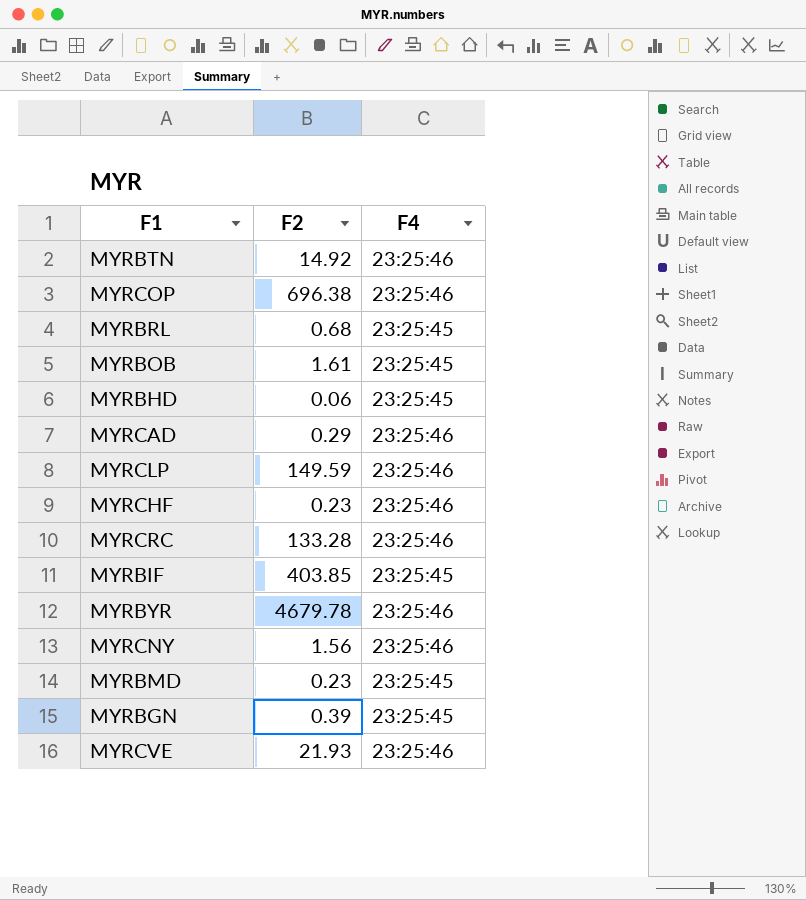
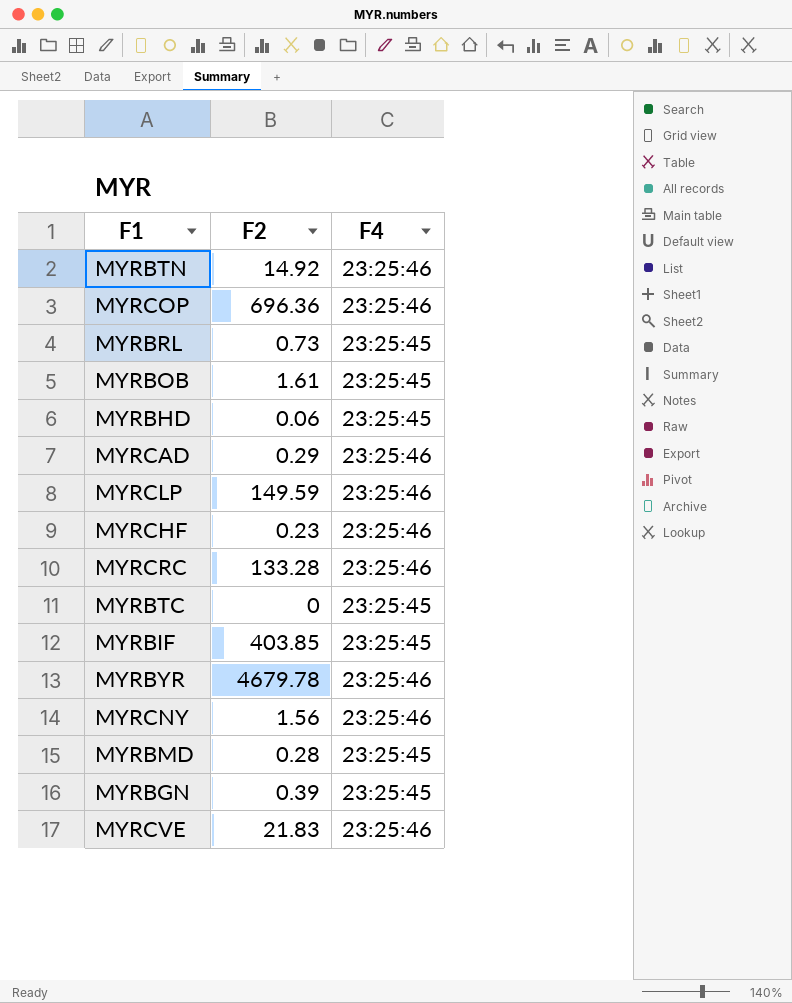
MYRCOP | F2: 696.38 -> 696.36
MYRBRL | F2: 0.68 -> 0.73
row MYRBTC: none -> 0 | 23:25:45
MYRBMD | F2: 0.23 -> 0.28
MYRCVE | F2: 21.93 -> 21.83

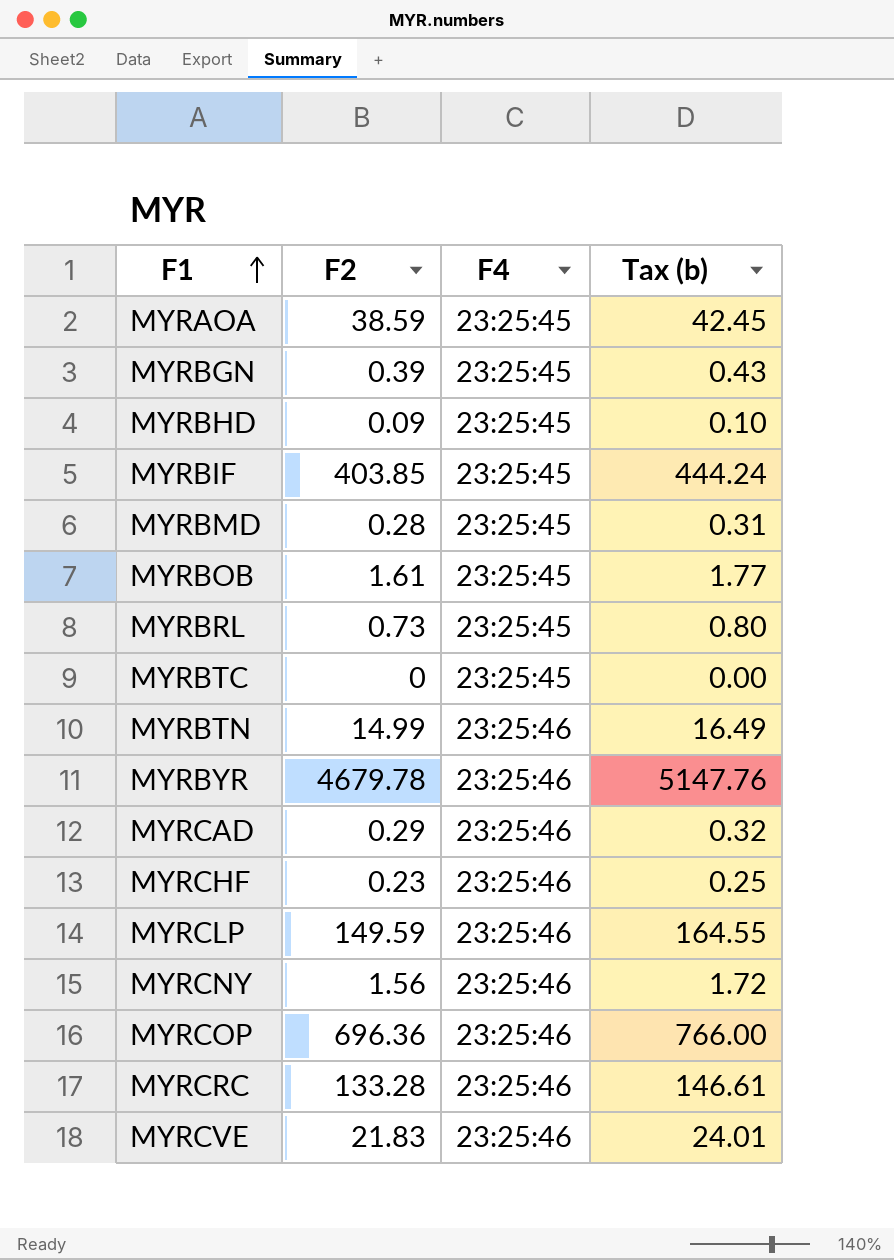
row order: none -> F1 ascending
column Tax (b) | formula: none -> [F2] * 1.1
row MYRAOA: none -> 38.59 | 23:25:45 | 42.45
MYRBHD | F2: 0.06 -> 0.09
MYRBTN | F2: 14.92 -> 14.99

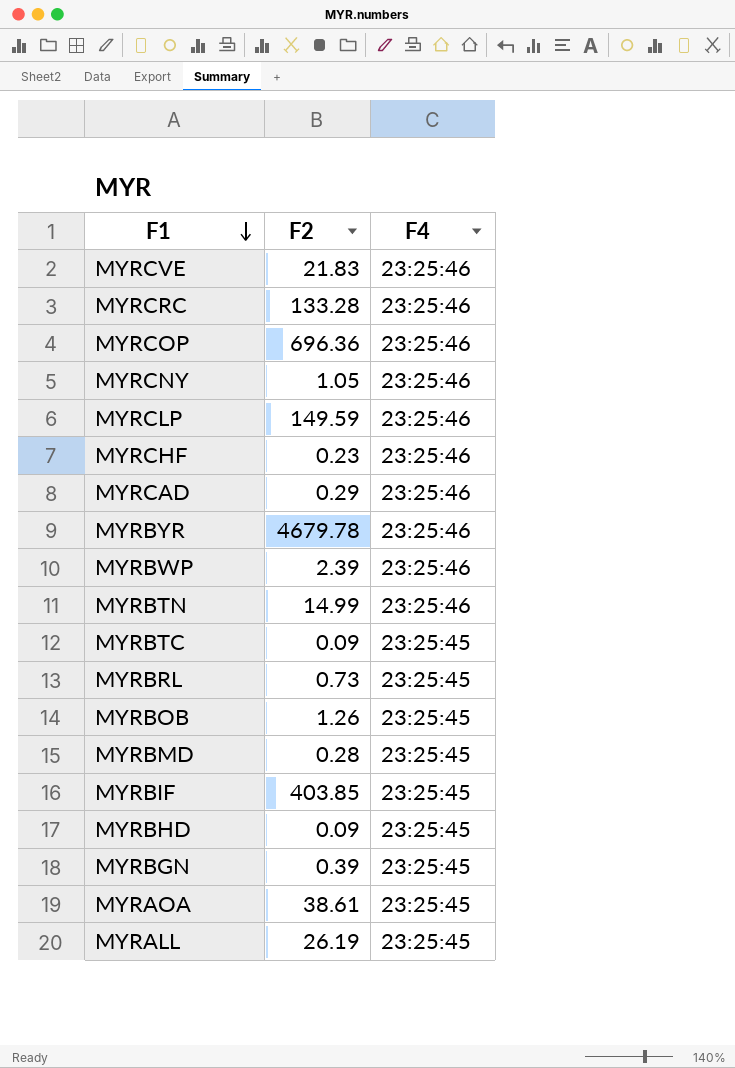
row order: F1 ascending -> F1 descending
column Tax (b) | formula: [F2] * 1.1 -> none
MYRCNY | F2: 1.56 -> 1.05
row MYRBWP: none -> 2.39 | 23:25:46
MYRBTC | F2: 0 -> 0.09
MYRBOB | F2: 1.61 -> 1.26
MYRAOA | F2: 38.59 -> 38.61
row MYRALL: none -> 26.19 | 23:25:45

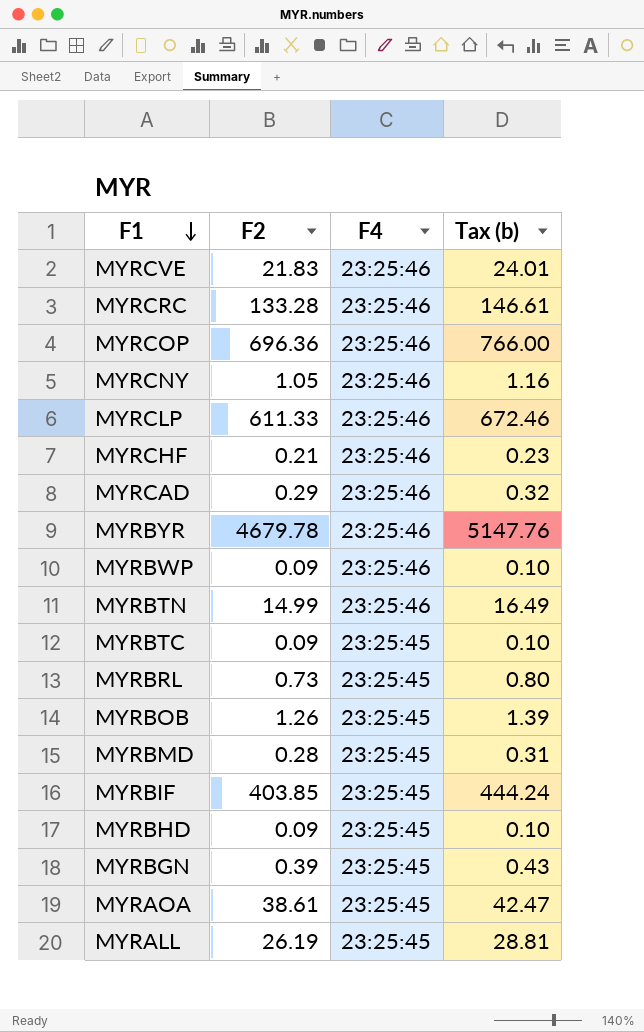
column Tax (b) | formula: none -> [F2] * 1.1
MYRCLP | F2: 149.59 -> 611.33
MYRCHF | F2: 0.23 -> 0.21
MYRBWP | F2: 2.39 -> 0.09

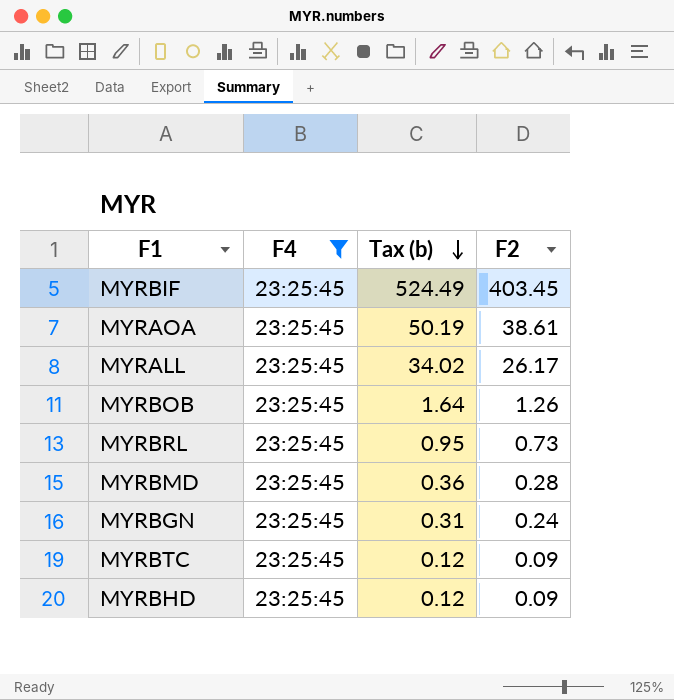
filter: none -> F4 = 23:25:45
row order: F1 descending -> Tax (b) descending
column Tax (b) | formula: [F2] * 1.1 -> [F2] * 1.3
column F2 | position: 2 -> 4
MYRBIF | F2: 403.85 -> 403.45
MYRALL | F2: 26.19 -> 26.17
MYRBGN | F2: 0.39 -> 0.24

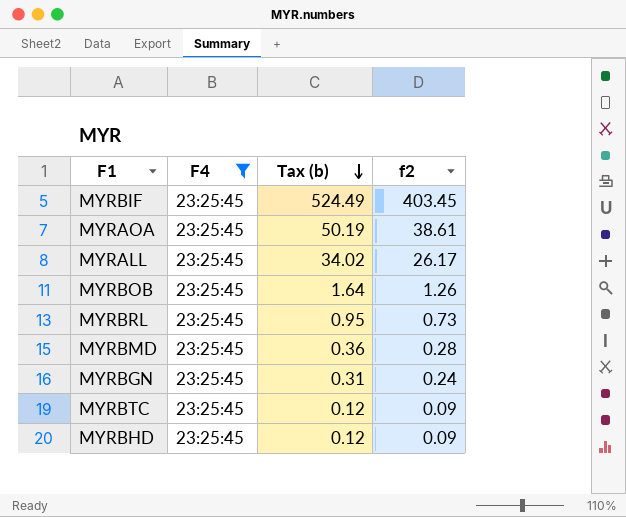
column name: F2 -> f2

